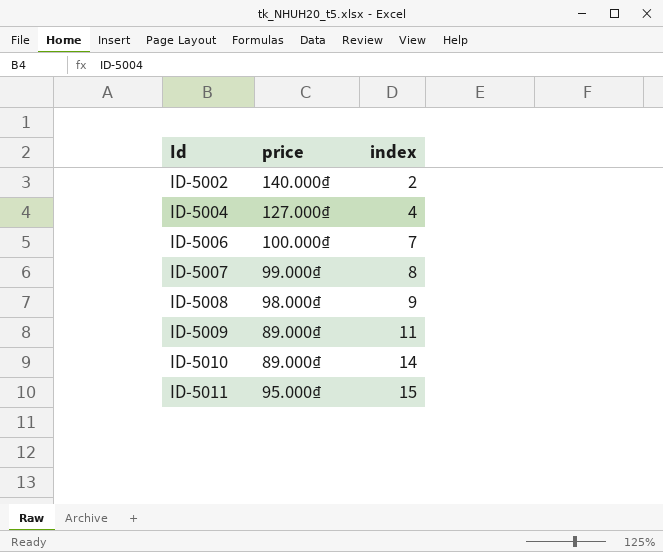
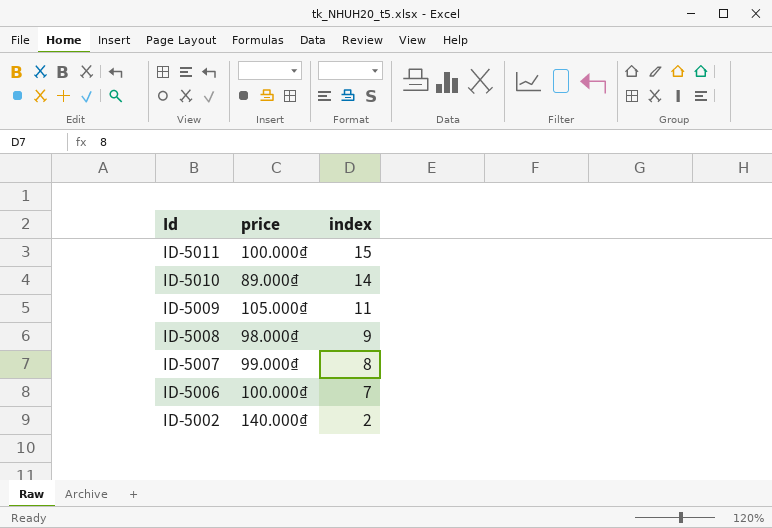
row order: Id ascending -> Id descending
row ID-5004: 127.000₫ | 4 -> none
ID-5011 | price: 95.000₫ -> 100.000₫
ID-5009 | price: 89.000₫ -> 105.000₫

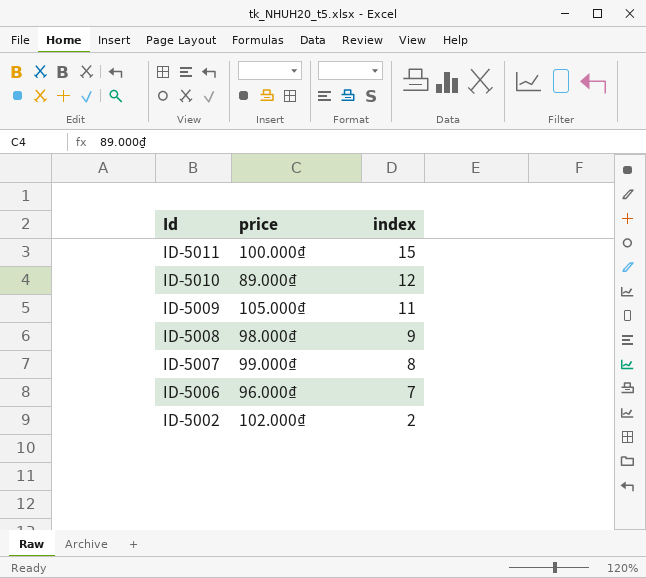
ID-5010 | index: 14 -> 12
ID-5006 | price: 100.000₫ -> 96.000₫
ID-5002 | price: 140.000₫ -> 102.000₫

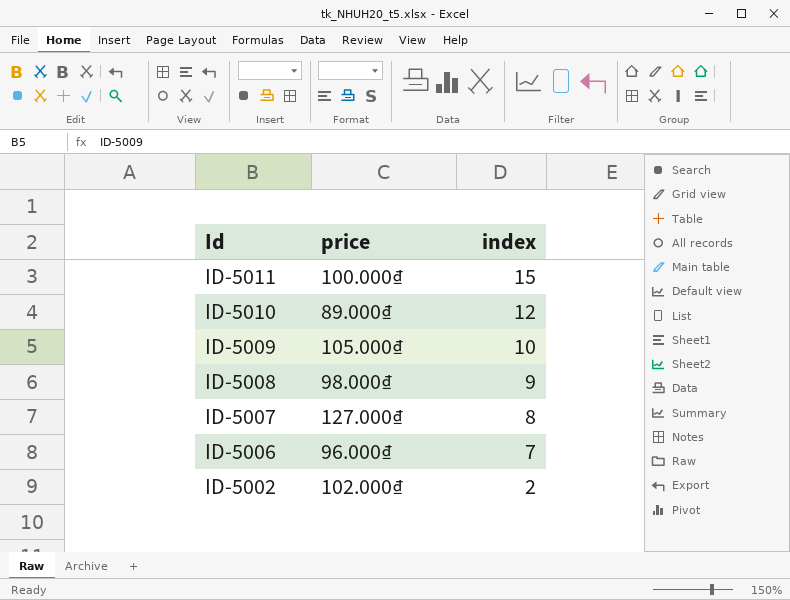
ID-5009 | index: 11 -> 10
ID-5007 | price: 99.000₫ -> 127.000₫

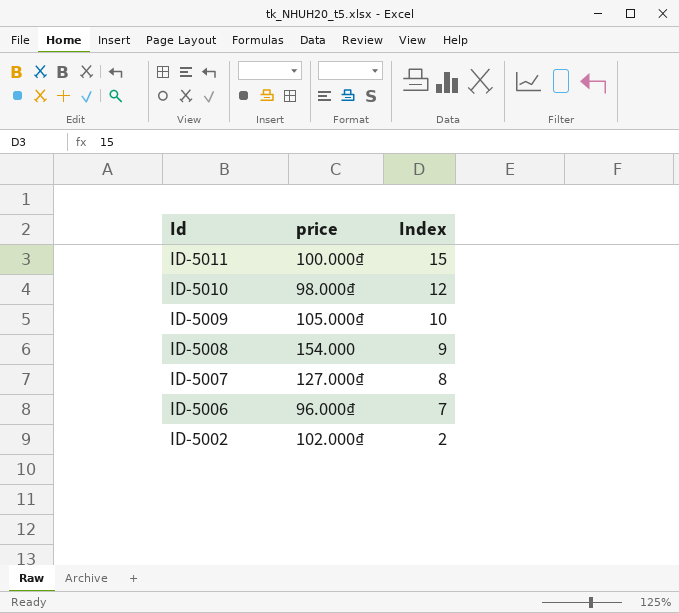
column name: index -> Index
ID-5010 | price: 89.000₫ -> 98.000₫
ID-5008 | price: 98.000₫ -> 154.000

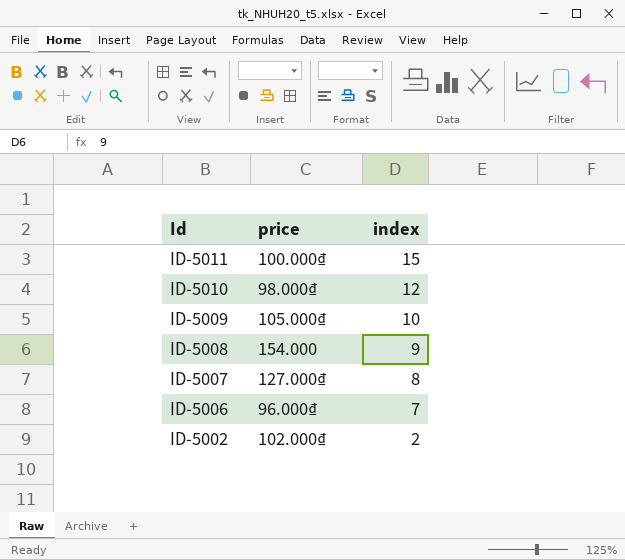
column name: Index -> index

